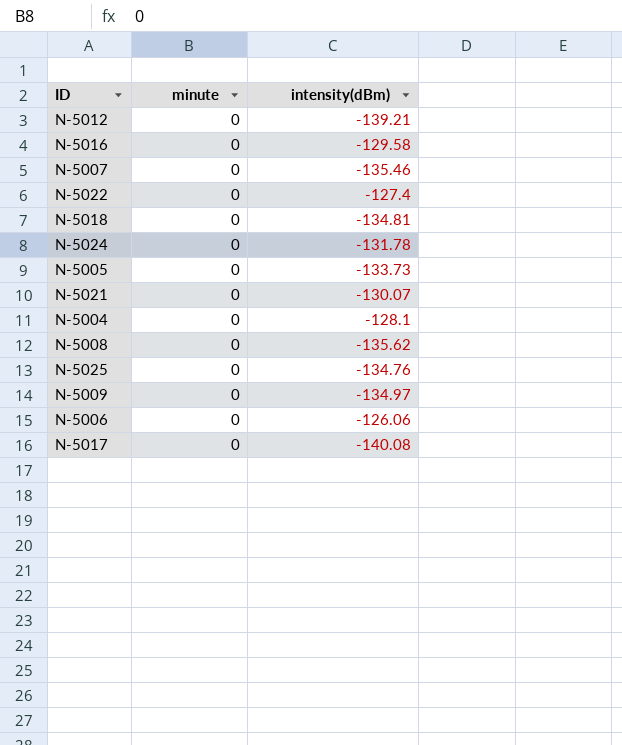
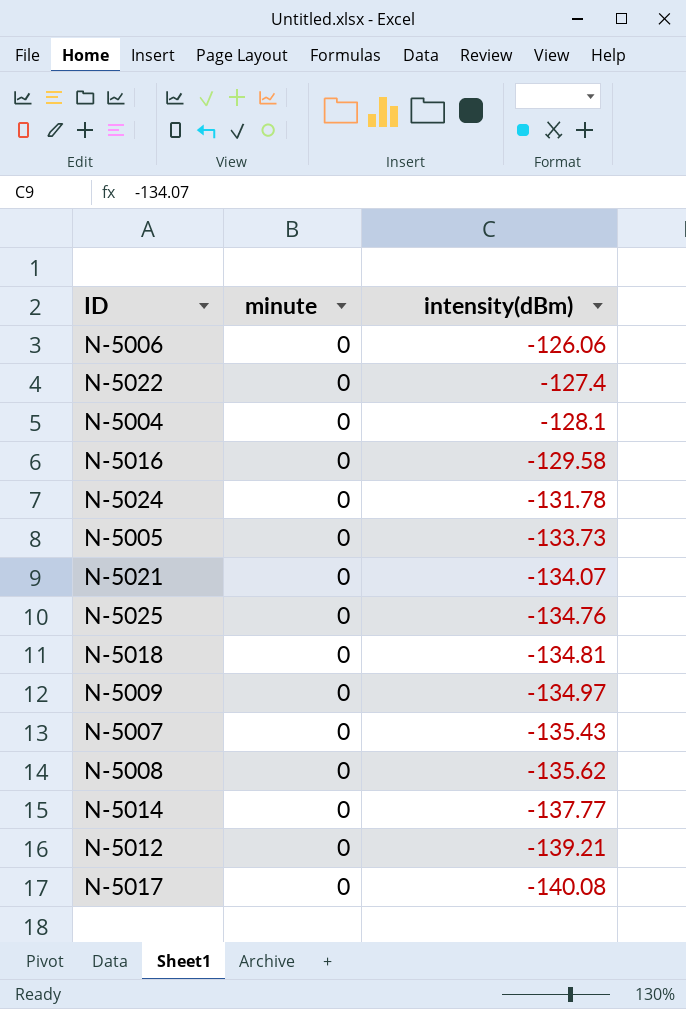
row order: none -> intensity(dBm) descending
N-5021 | intensity(dBm): -130.07 -> -134.07
N-5007 | intensity(dBm): -135.46 -> -135.43
row N-5014: none -> 0 | -137.77

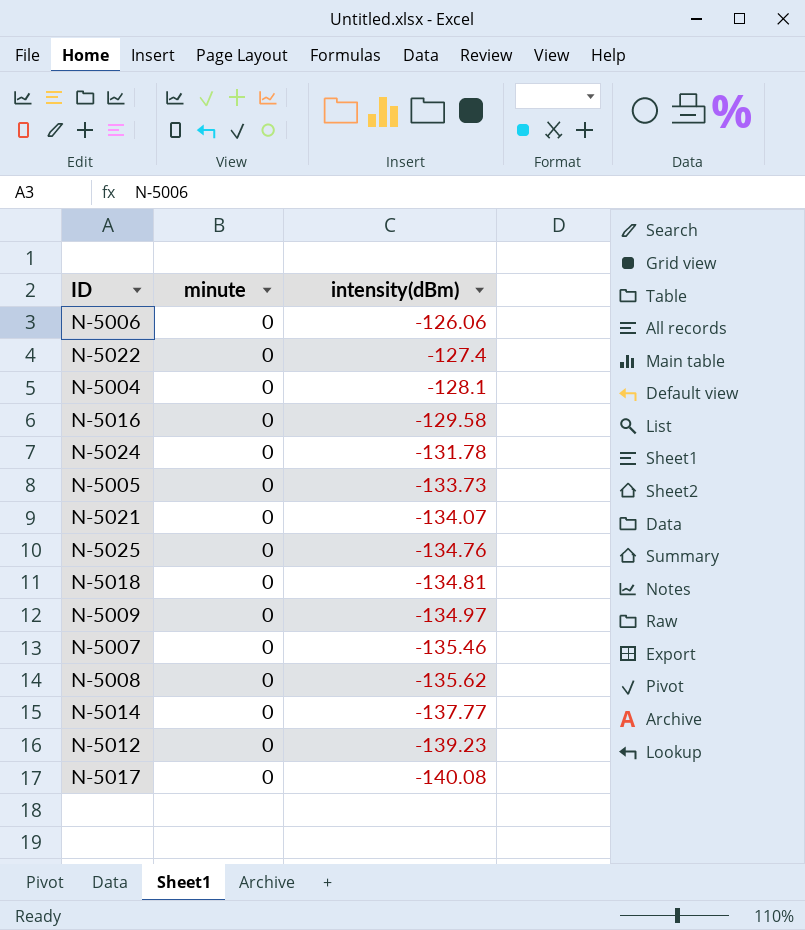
N-5007 | intensity(dBm): -135.43 -> -135.46
N-5012 | intensity(dBm): -139.21 -> -139.23

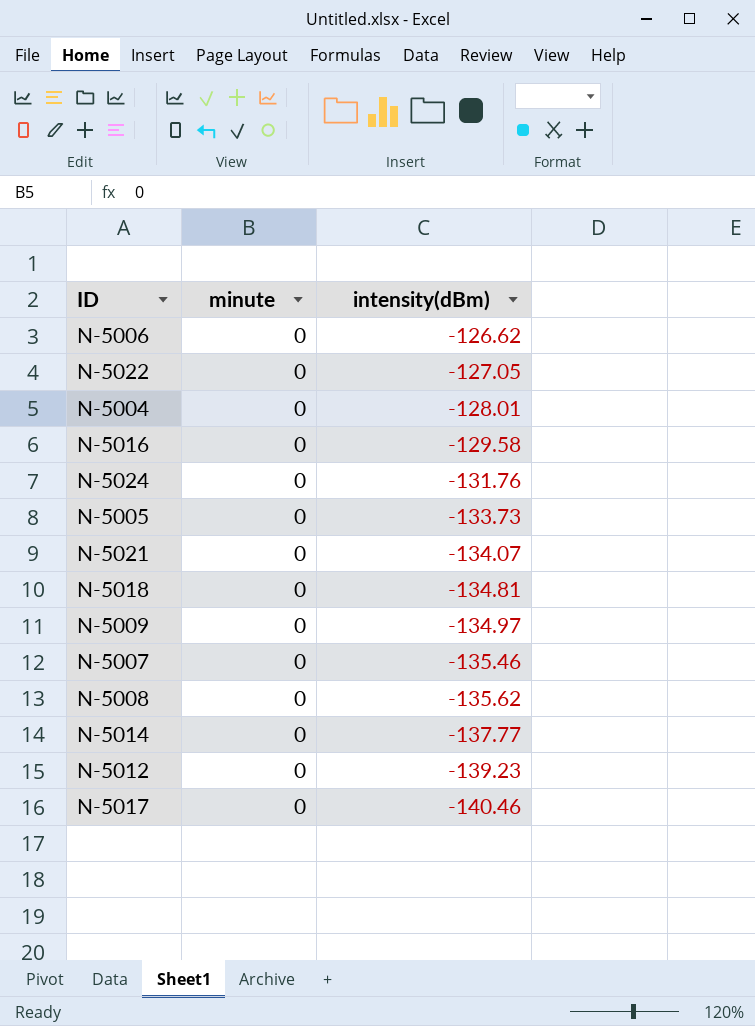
row N-5025: 0 | -134.76 -> none
N-5006 | intensity(dBm): -126.06 -> -126.62
N-5022 | intensity(dBm): -127.4 -> -127.05
N-5004 | intensity(dBm): -128.1 -> -128.01
N-5024 | intensity(dBm): -131.78 -> -131.76
N-5017 | intensity(dBm): -140.08 -> -140.46

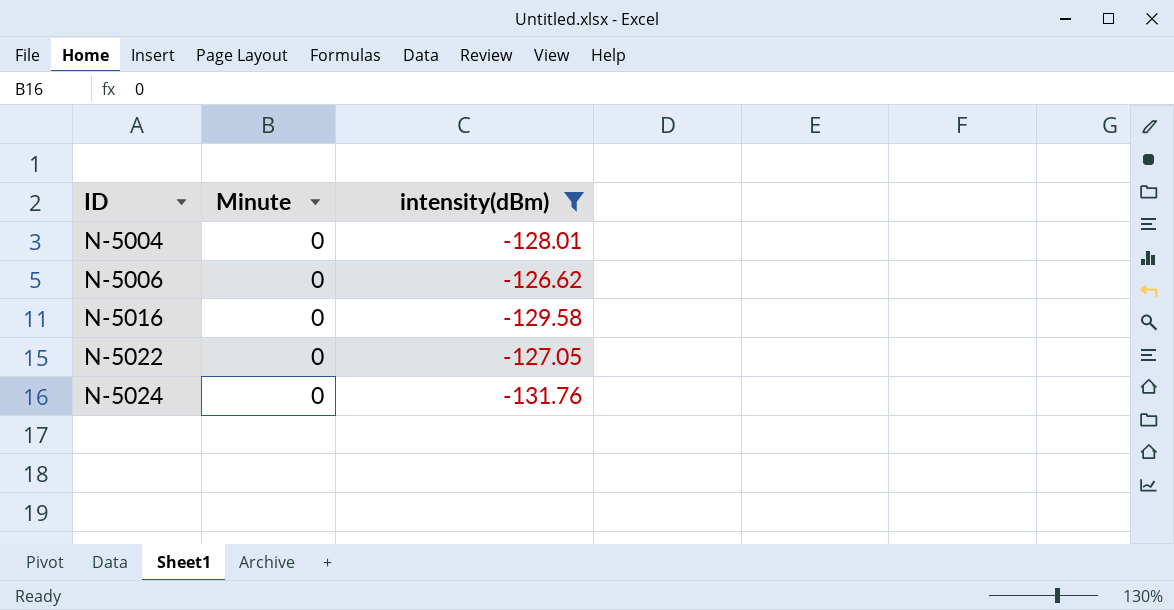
filter: none -> intensity(dBm) >= -131.76
row order: intensity(dBm) descending -> ID ascending
column name: minute -> Minute

